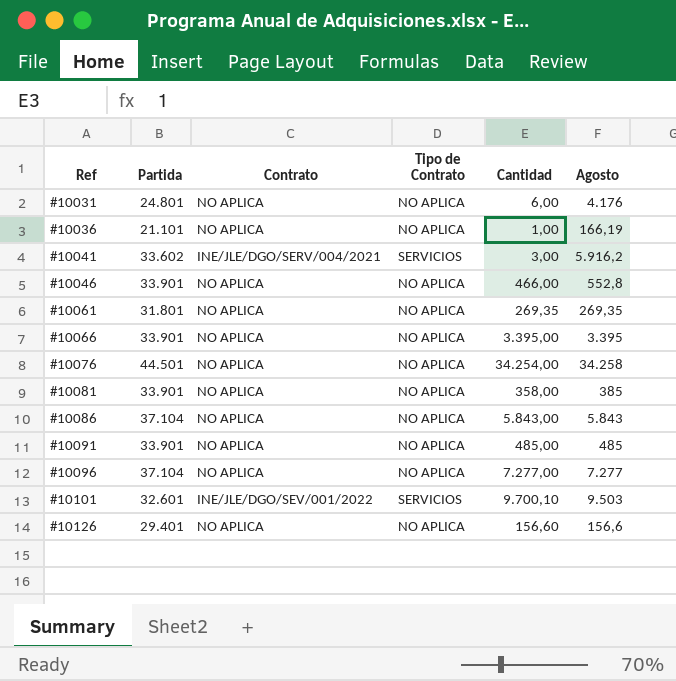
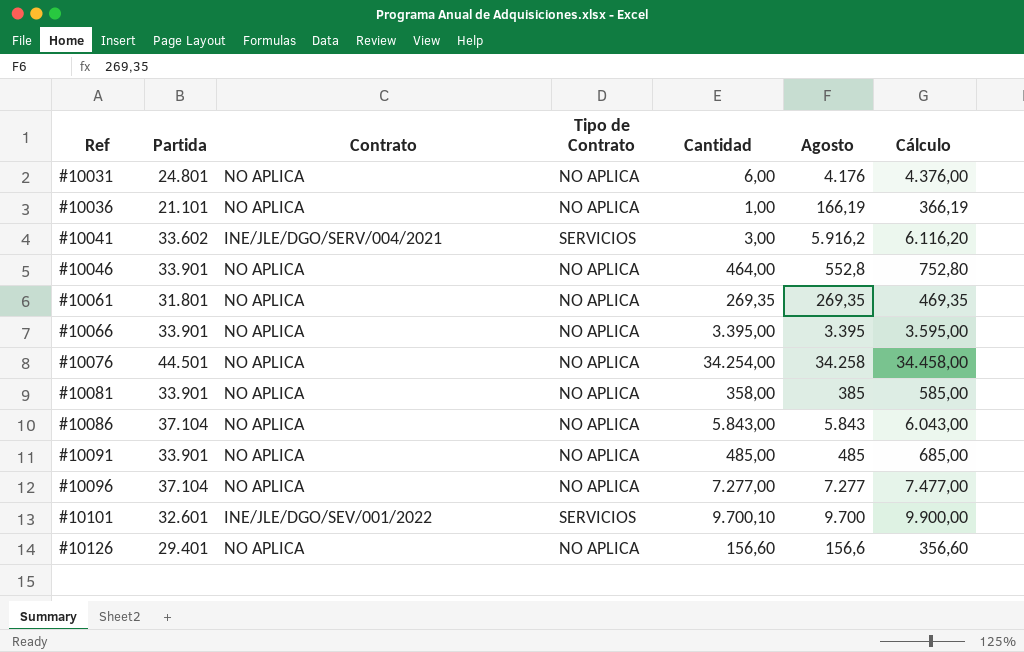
column Cálculo | formula: none -> [Agosto] + 200
#10046 | Cantidad: 466,00 -> 464,00
#10101 | Agosto: 9.503 -> 9.700

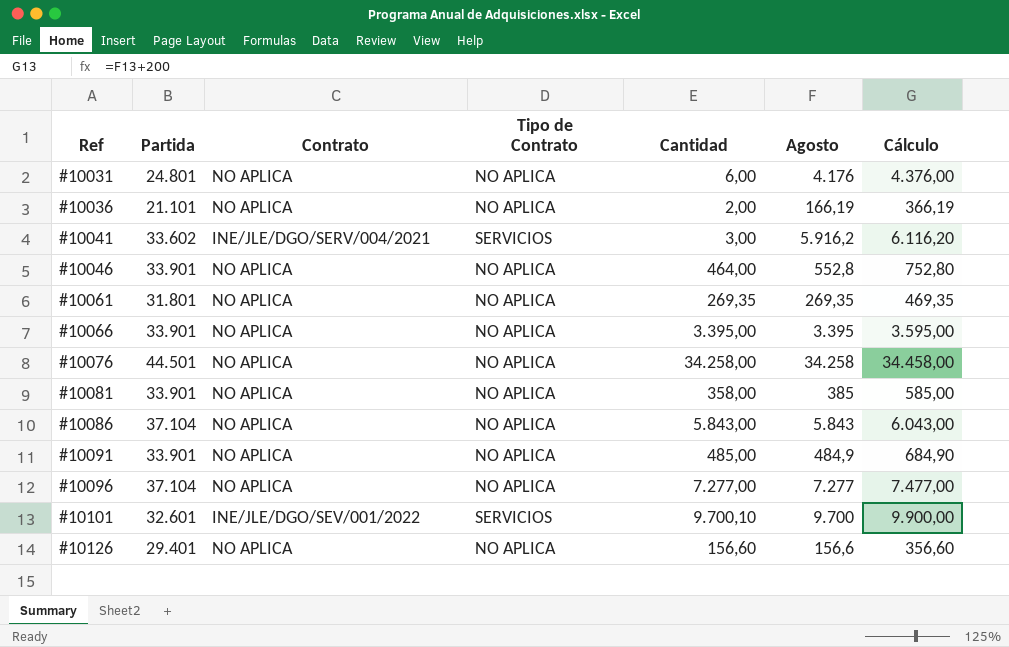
#10036 | Cantidad: 1,00 -> 2,00
#10076 | Cantidad: 34.254,00 -> 34.258,00
#10091 | Agosto: 485 -> 484,9
#10091 | Cálculo: 685,00 -> 684,90

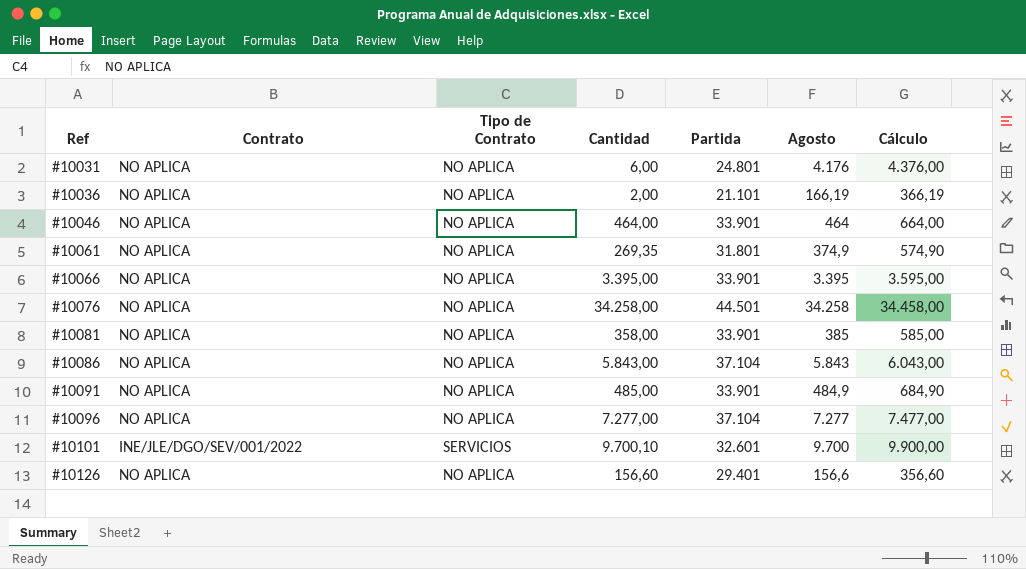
column Partida | position: 2 -> 5
row #10041: 33.602 | INE/JLE/DGO/SERV/004/2021 | SERVICIOS | 3,00 | 5.916,2 | 6.116,20 -> none
#10046 | Agosto: 552,8 -> 464
#10046 | Cálculo: 752,80 -> 664,00
#10061 | Agosto: 269,35 -> 374,9
#10061 | Cálculo: 469,35 -> 574,90

